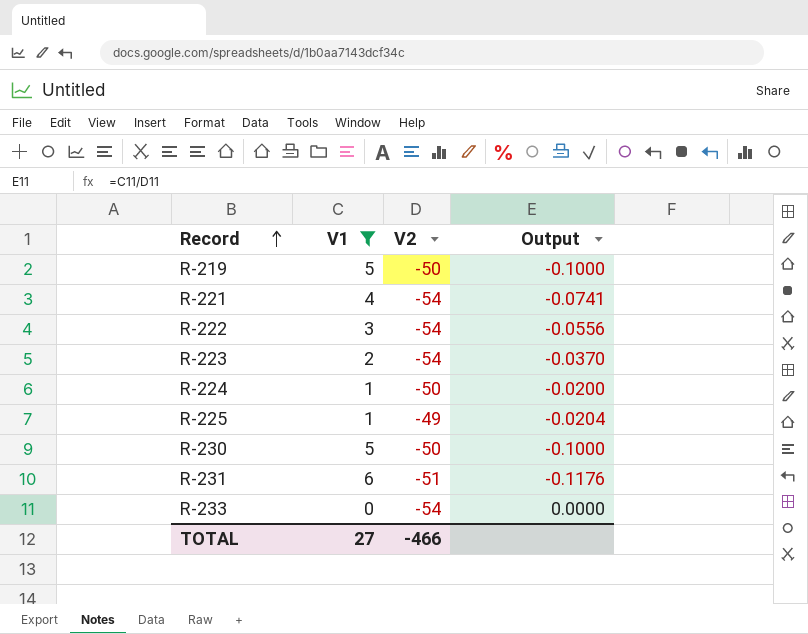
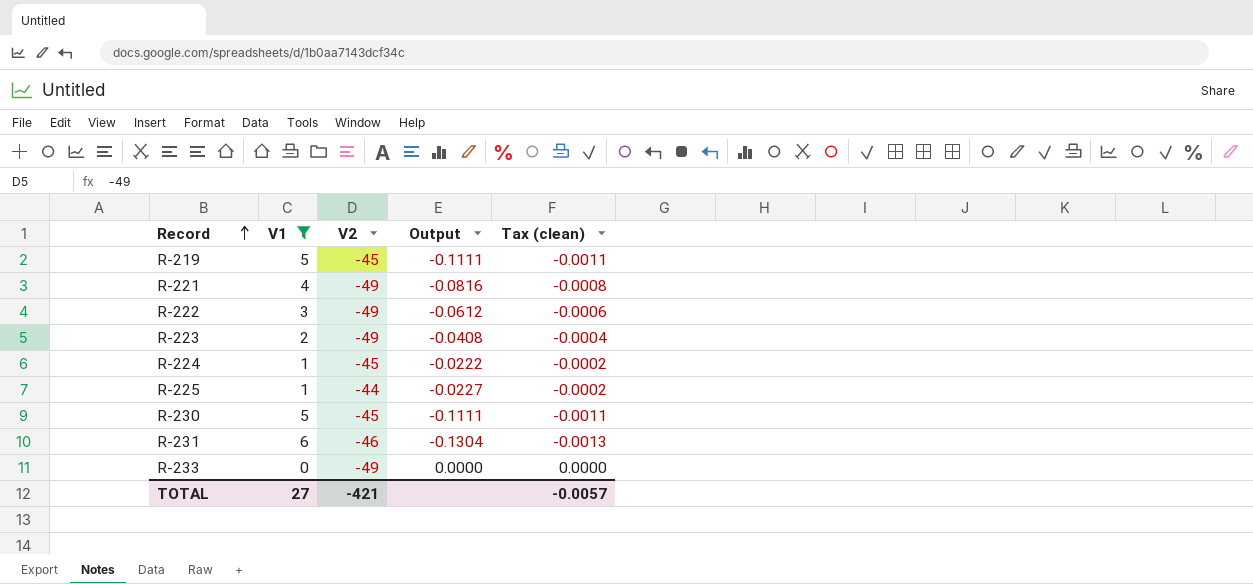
column Tax (clean) | formula: none -> [Output] * 0.01
R-219 | V2: -50 -> -45
R-219 | Output: -0.1000 -> -0.1111
R-221 | V2: -54 -> -49
R-221 | Output: -0.0741 -> -0.0816
R-222 | V2: -54 -> -49
R-222 | Output: -0.0556 -> -0.0612
R-223 | V2: -54 -> -49
R-223 | Output: -0.0370 -> -0.0408
R-224 | V2: -50 -> -45
R-224 | Output: -0.0200 -> -0.0222
R-225 | V2: -49 -> -44
R-225 | Output: -0.0204 -> -0.0227
R-230 | V2: -50 -> -45
R-230 | Output: -0.1000 -> -0.1111
R-231 | V2: -51 -> -46
R-231 | Output: -0.1176 -> -0.1304
R-233 | V2: -54 -> -49
TOTAL | V2: -466 -> -421

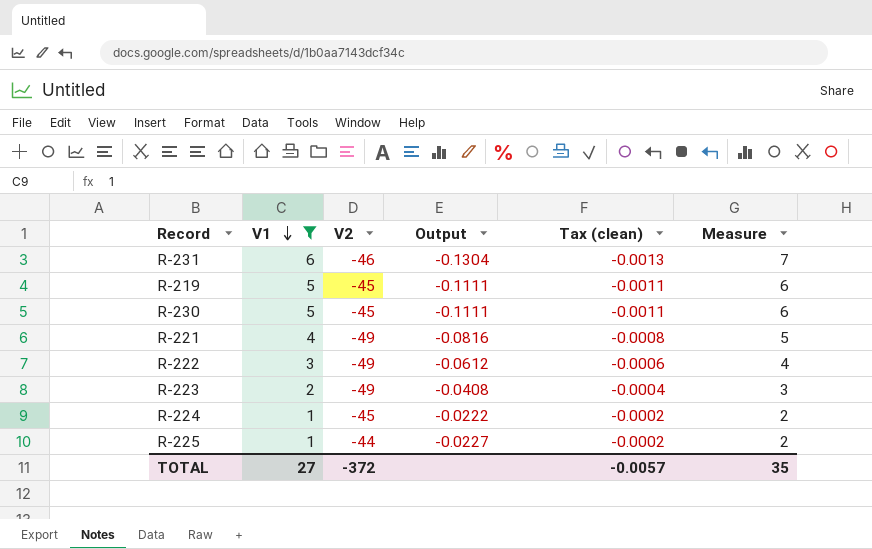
row order: Record ascending -> V1 descending
column Measure | formula: none -> [V1] + 1
row R-233: 0 | -49 | 0.0000 | 0.0000 -> none
TOTAL | V2: -421 -> -372

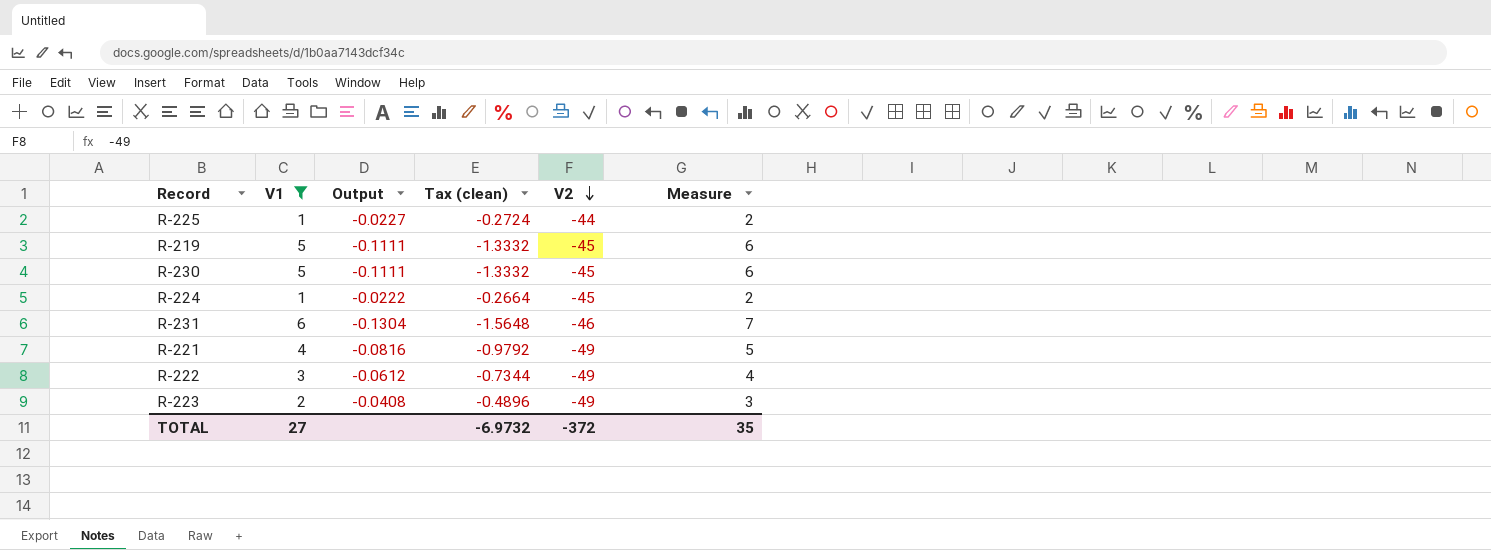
row order: V1 descending -> V2 descending
column Tax (clean) | formula: [Output] * 0.01 -> [Output] * 12
column V2 | position: 3 -> 5
TOTAL | Tax (clean): -0.0057 -> -6.9732

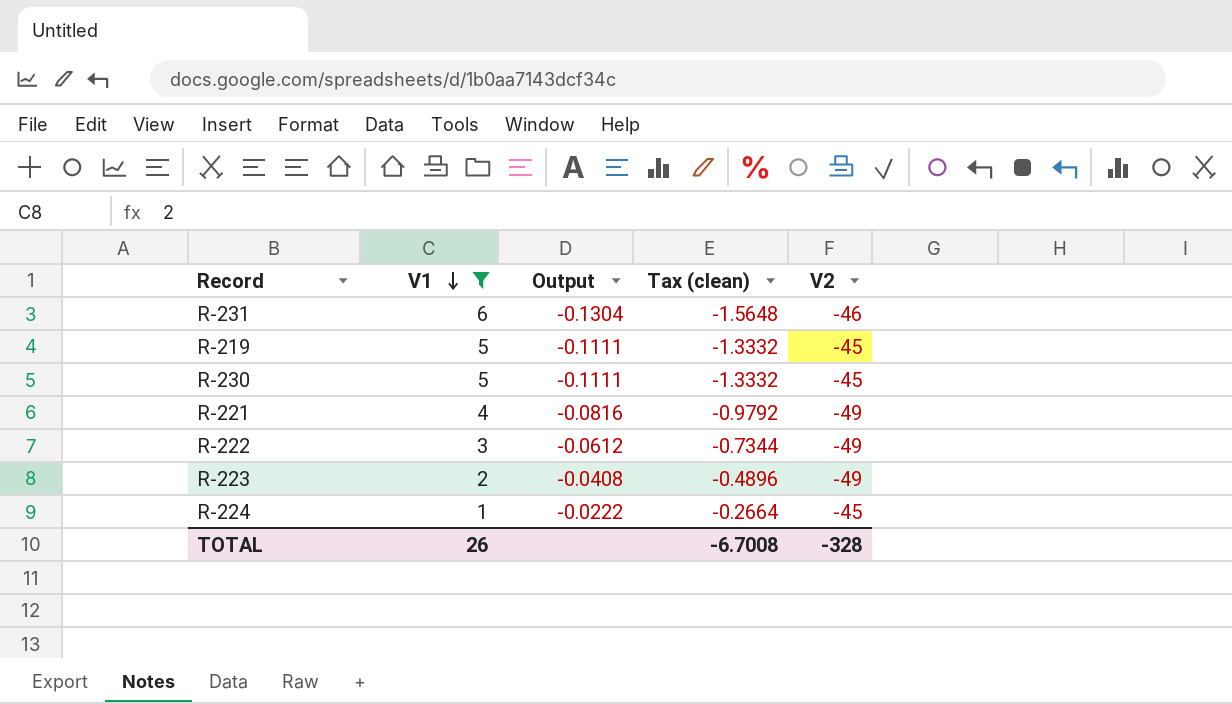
row order: V2 descending -> V1 descending
column Measure | formula: [V1] + 1 -> none
row R-225: 1 | -0.0227 | -0.2724 | -44 | 2 -> none
TOTAL | V1: 27 -> 26
TOTAL | Tax (clean): -6.9732 -> -6.7008
TOTAL | V2: -372 -> -328

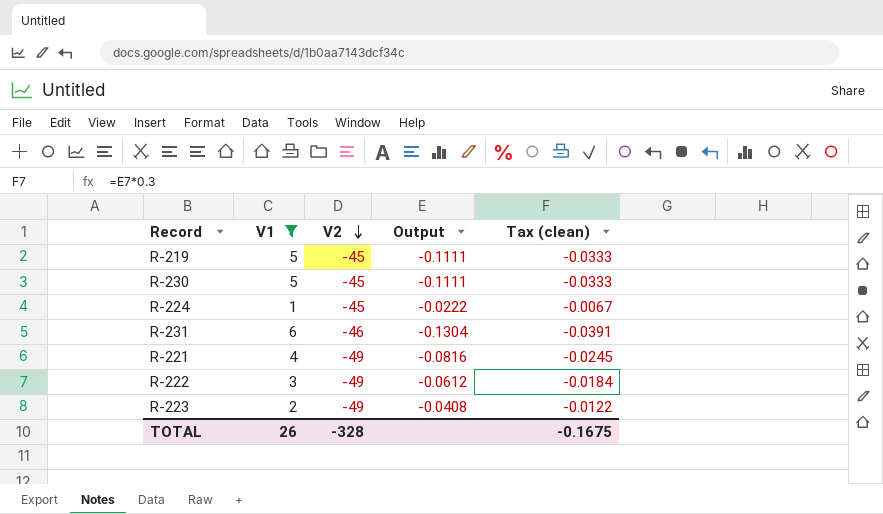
row order: V1 descending -> V2 descending
column V2 | position: 5 -> 3
column Tax (clean) | formula: [Output] * 12 -> [Output] * 0.3
TOTAL | Tax (clean): -6.7008 -> -0.1675

